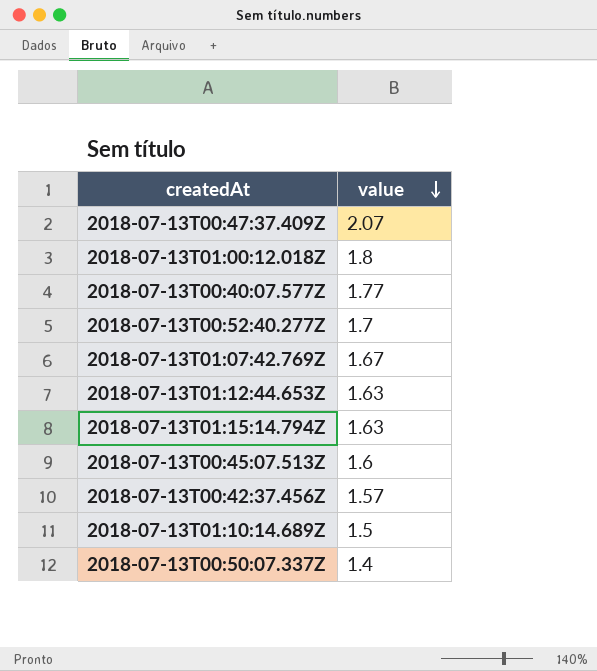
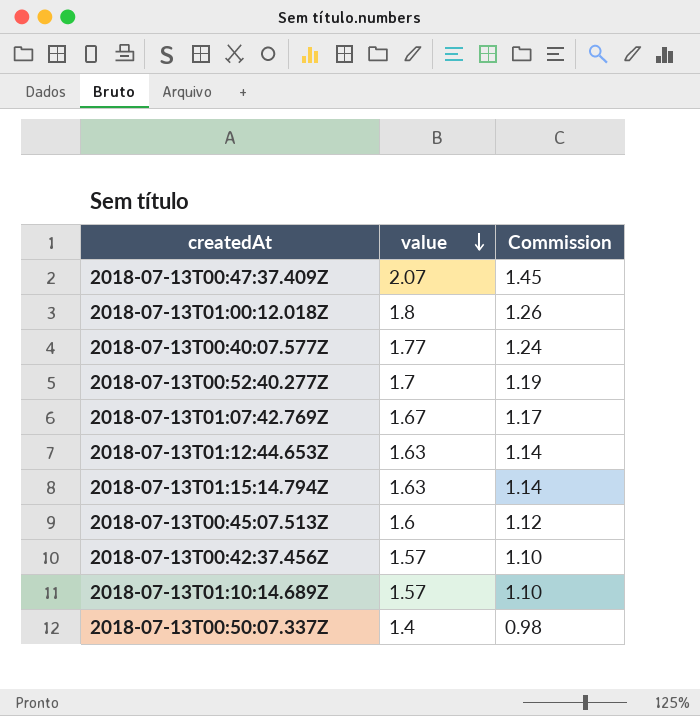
column Commission | formula: none -> [value] * 0.7
2018-07-13T01:10:14.689Z | value: 1.5 -> 1.57

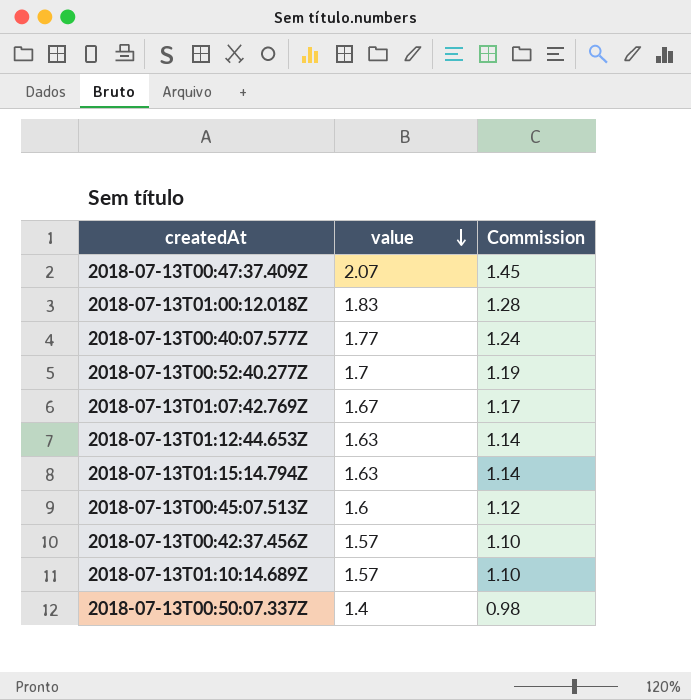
2018-07-13T01:00:12.018Z | value: 1.8 -> 1.83
2018-07-13T01:00:12.018Z | Commission: 1.26 -> 1.28

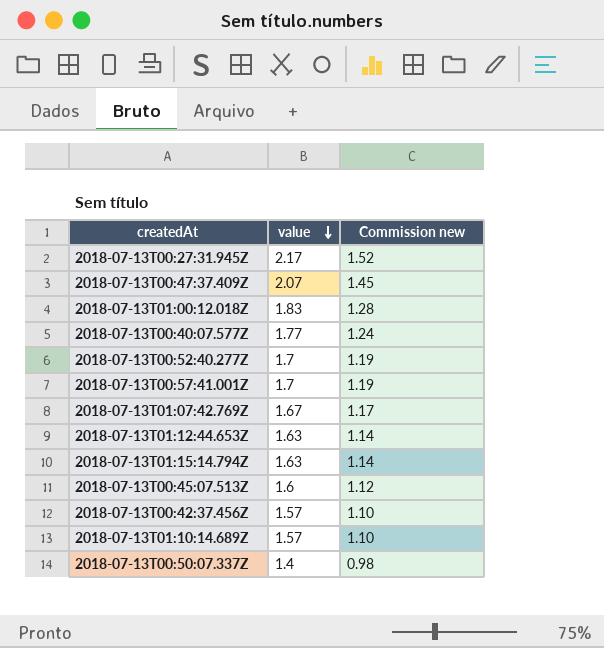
column name: Commission -> Commission new
row 2018-07-13T00:27:31.945Z: none -> 2.17 | 1.52
row 2018-07-13T00:57:41.001Z: none -> 1.7 | 1.19

